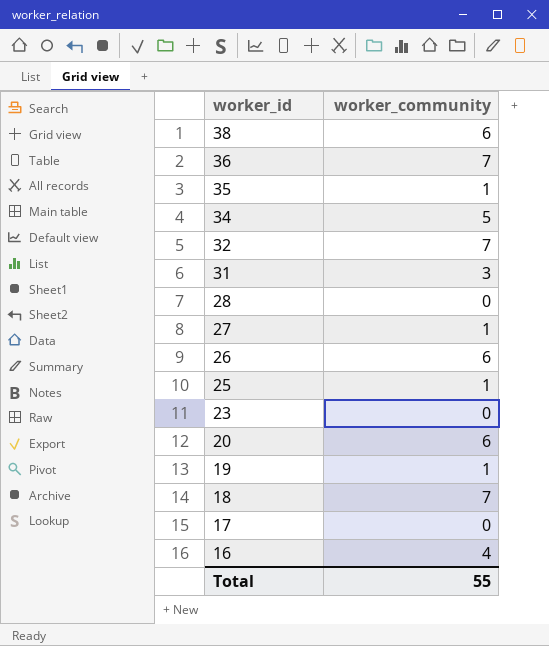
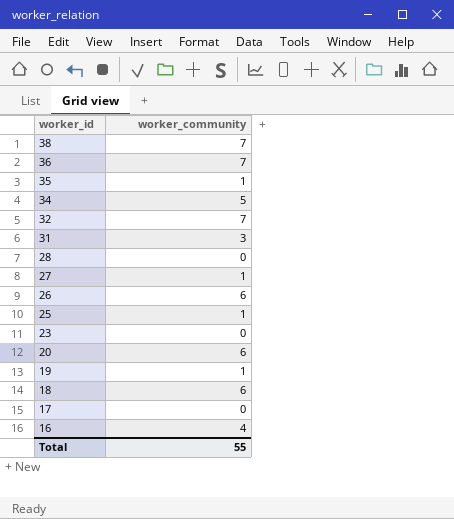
38 | worker_community: 6 -> 7
18 | worker_community: 7 -> 6

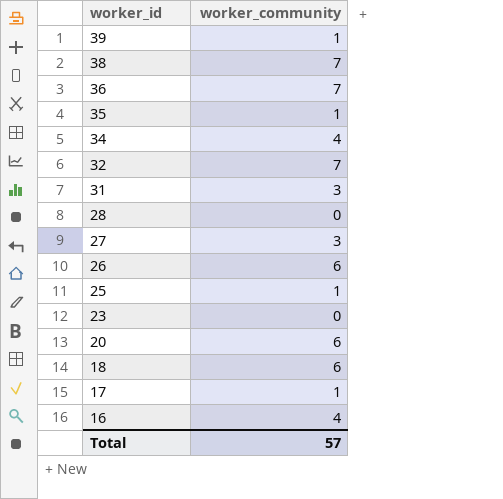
row 19: 1 -> none
row 39: none -> 1
34 | worker_community: 5 -> 4
27 | worker_community: 1 -> 3
17 | worker_community: 0 -> 1
Total | worker_community: 55 -> 57

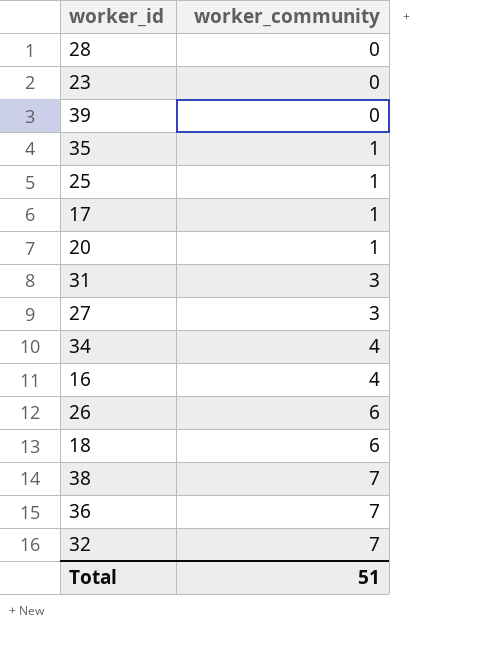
row order: worker_id descending -> worker_community ascending
39 | worker_community: 1 -> 0
20 | worker_community: 6 -> 1
Total | worker_community: 57 -> 51

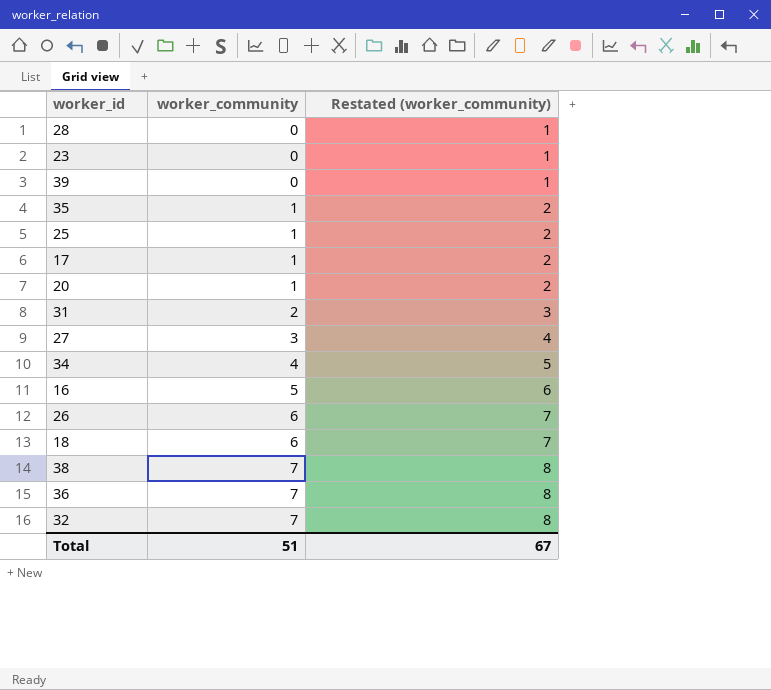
column Restated (worker_community) | formula: none -> [worker_community] + 1
31 | worker_community: 3 -> 2
16 | worker_community: 4 -> 5

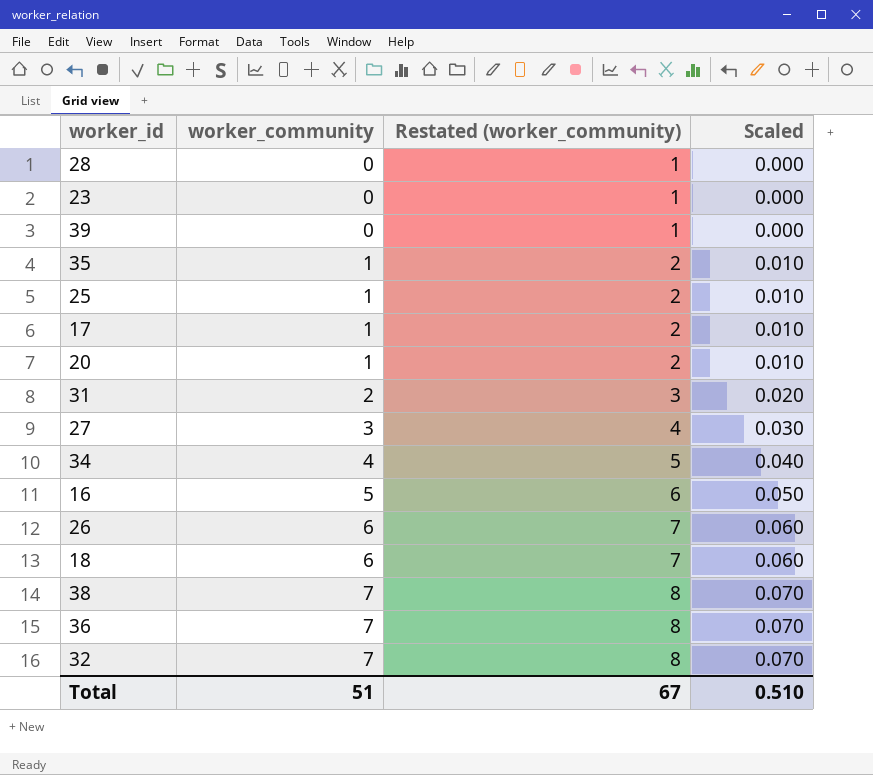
column Scaled | formula: none -> [worker_community] * 0.01

